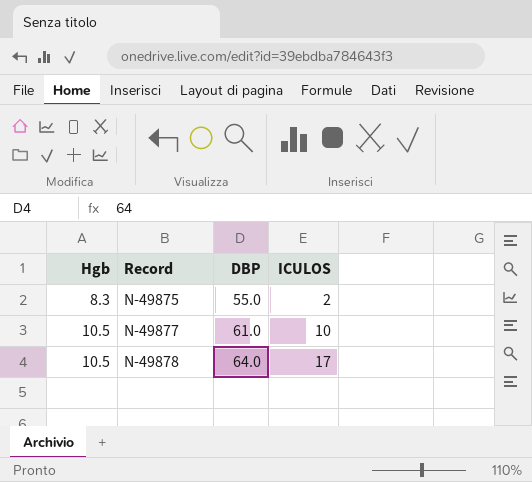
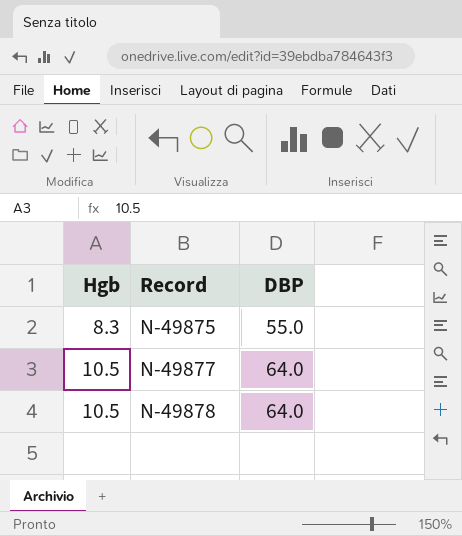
column ICULOS | position: 4 -> none
N-49877 | DBP: 61.0 -> 64.0

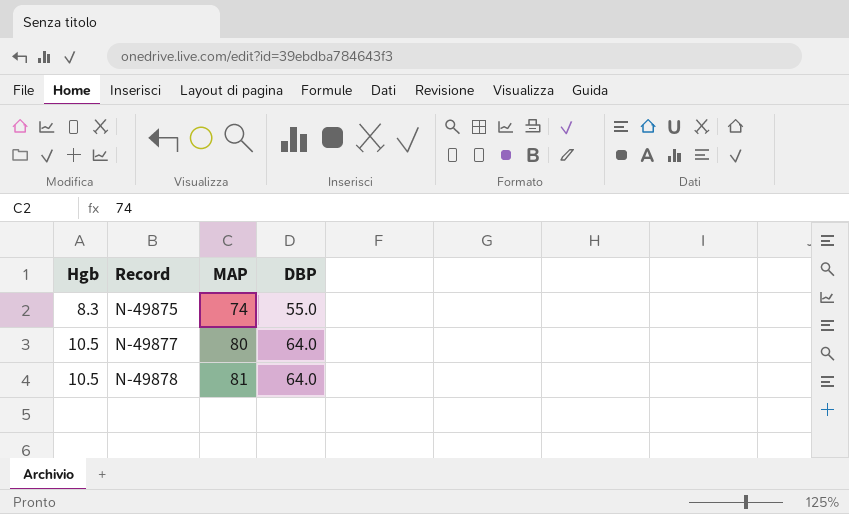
column MAP | position: none -> 3

